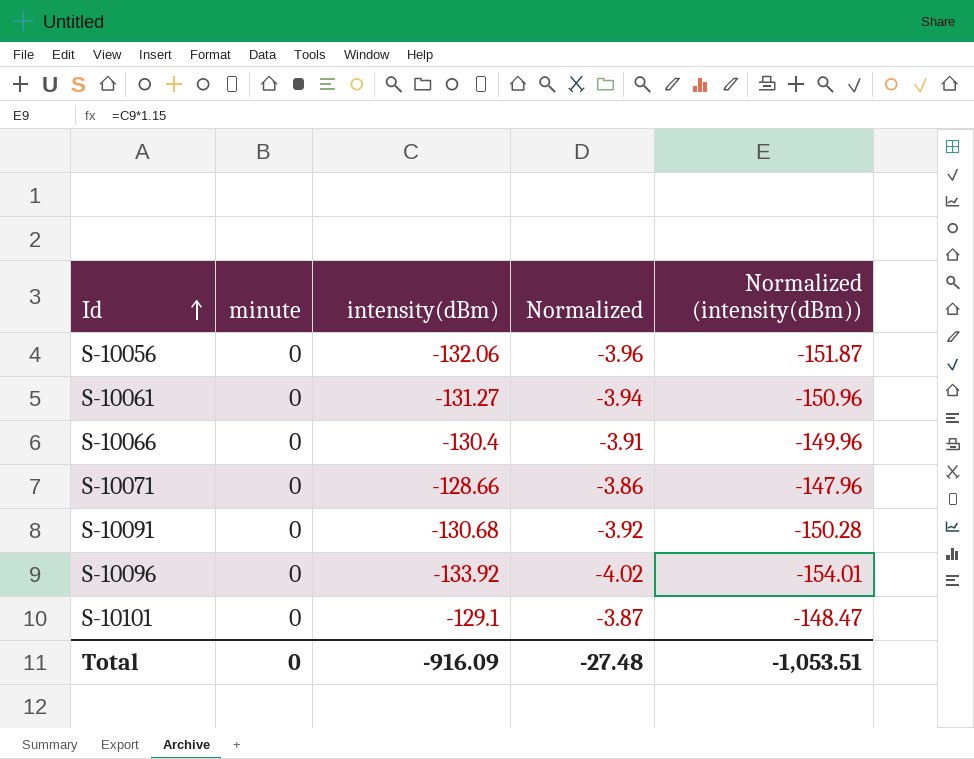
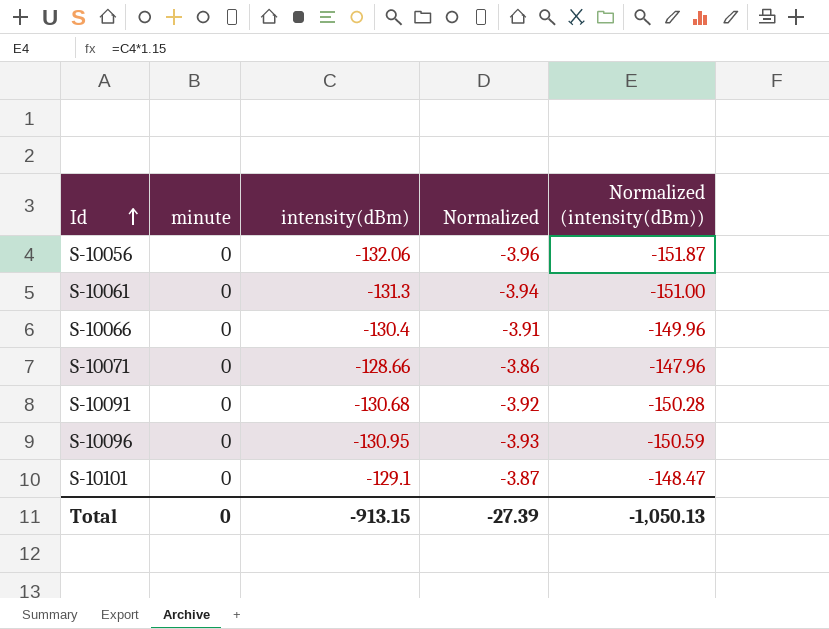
S-10061 | intensity(dBm): -131.27 -> -131.3
S-10061 | Normalized (intensity(dBm)): -150.96 -> -151.00
S-10096 | intensity(dBm): -133.92 -> -130.95
S-10096 | Normalized: -4.02 -> -3.93
S-10096 | Normalized (intensity(dBm)): -154.01 -> -150.59
Total | intensity(dBm): -916.09 -> -913.15
Total | Normalized: -27.48 -> -27.39
Total | Normalized (intensity(dBm)): -1,053.51 -> -1,050.13

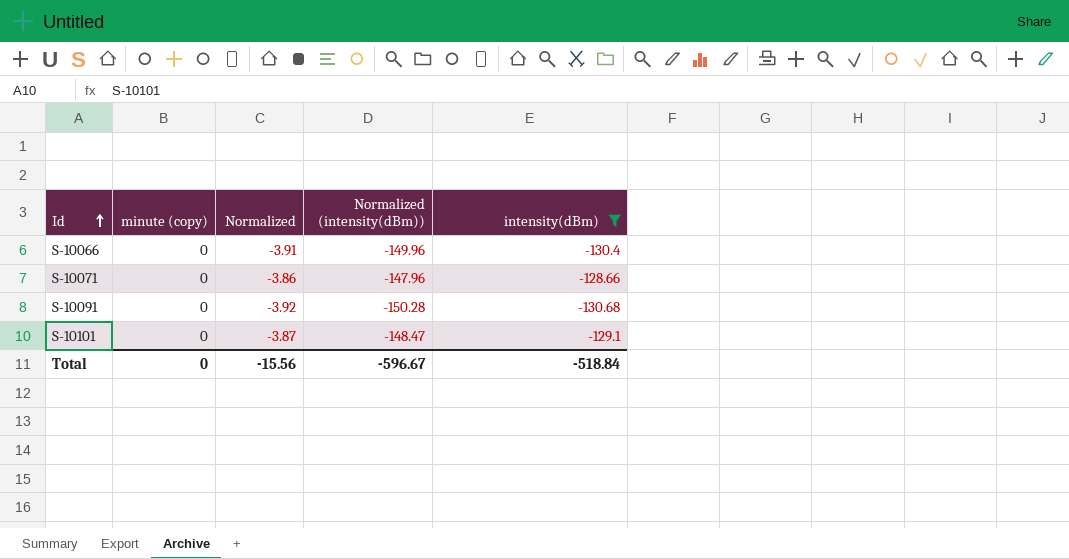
filter: none -> intensity(dBm) >= -130.68
column name: minute -> minute (copy)
column intensity(dBm) | position: 3 -> 5
Total | Normalized: -27.39 -> -15.56
Total | Normalized (intensity(dBm)): -1,050.13 -> -596.67
Total | intensity(dBm): -913.15 -> -518.84

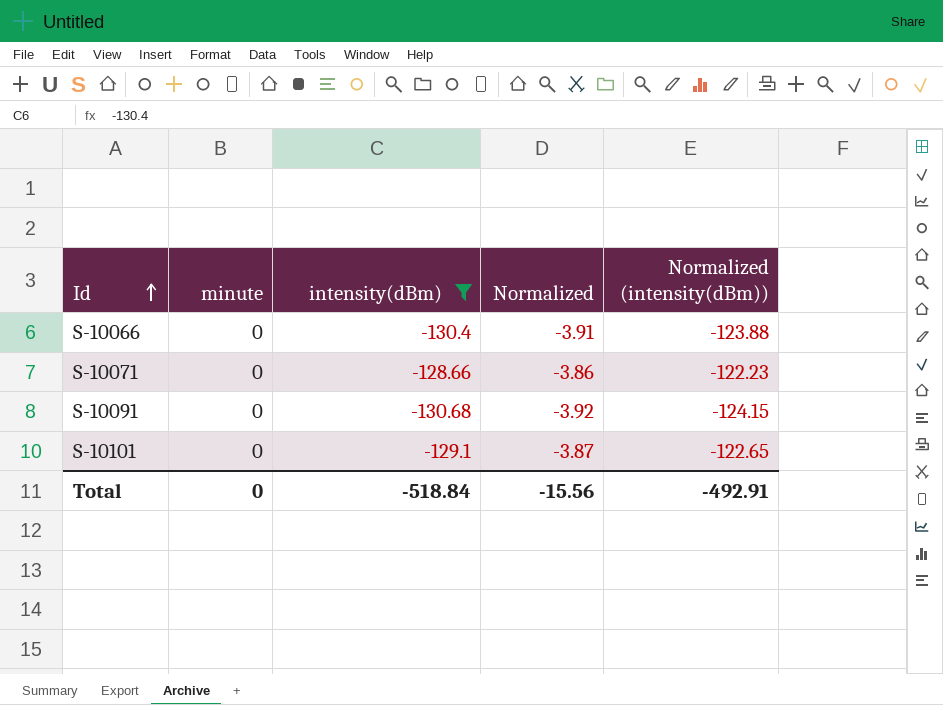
column name: minute (copy) -> minute
column intensity(dBm) | position: 5 -> 3
column Normalized (intensity(dBm)) | formula: [intensity(dBm)] * 1.15 -> [intensity(dBm)] * 0.95
Total | Normalized (intensity(dBm)): -596.67 -> -492.91

